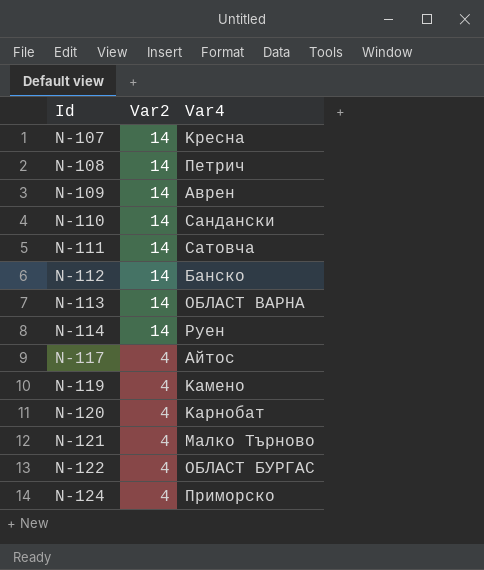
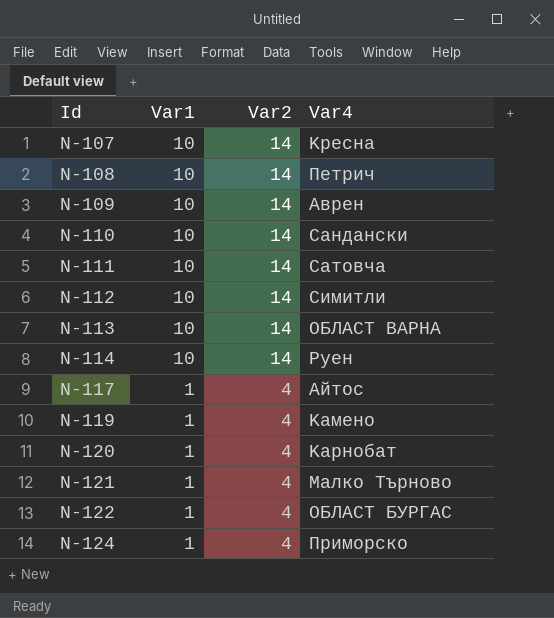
column Var1 | position: none -> 2
N-112 | Var4: Банско -> Cимитли

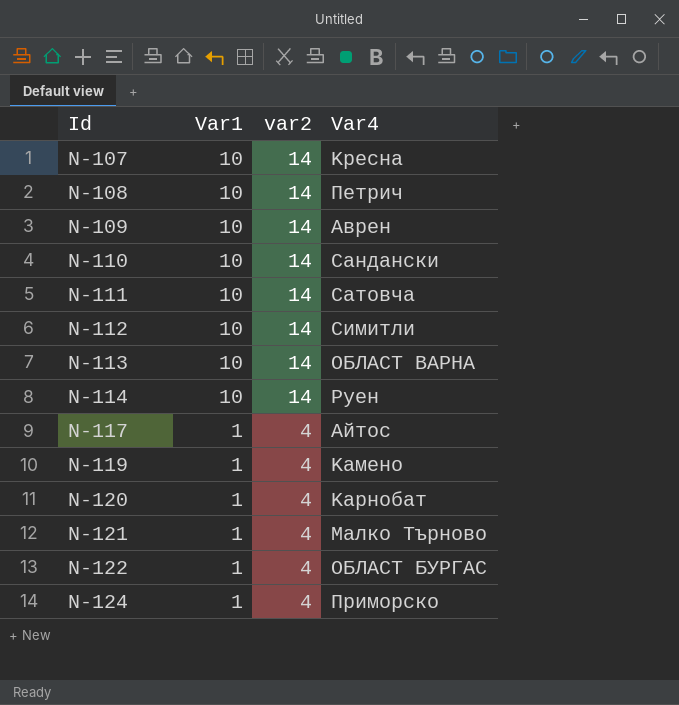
column name: Var2 -> var2

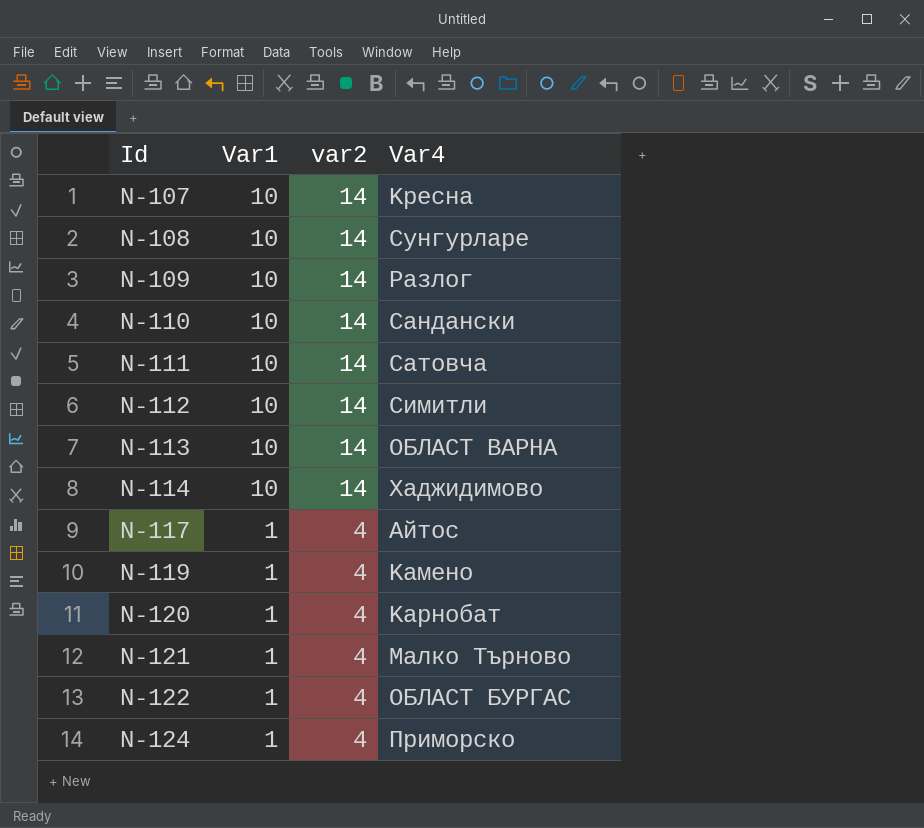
N-108 | Var4: Петрич -> Cунгурларе
N-109 | Var4: Aврен -> Pазлог
N-114 | Var4: Pуен -> Xаджидимово

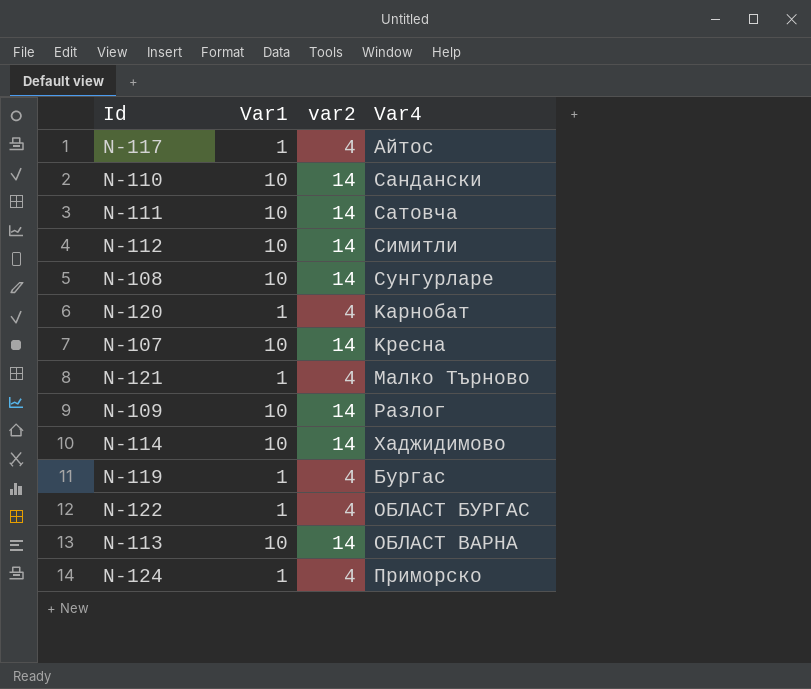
row order: Id ascending -> Var4 ascending
N-119 | Var4: Kамено -> Бургас

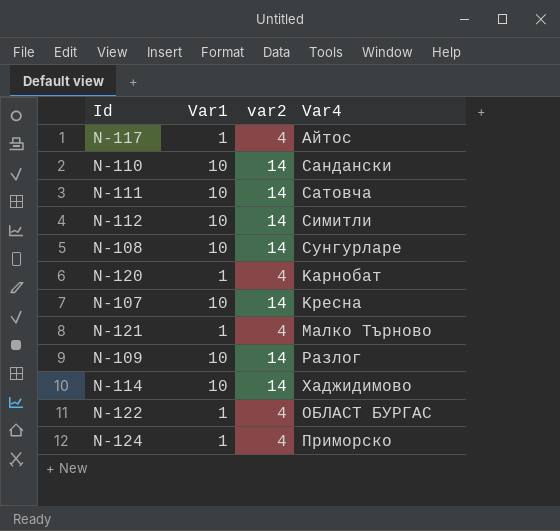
row N-119: 1 | 4 | Бургас -> none
row N-113: 10 | 14 | ОБЛАСТ ВАРНА -> none

